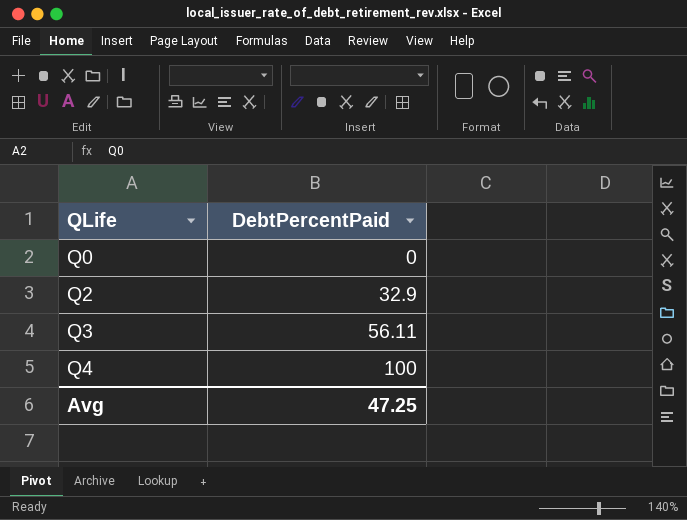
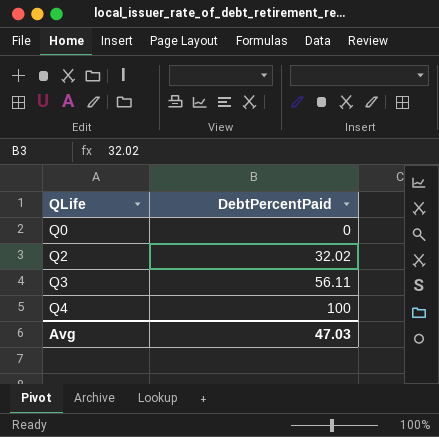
Q2 | DebtPercentPaid: 32.9 -> 32.02
Avg | DebtPercentPaid: 47.25 -> 47.03

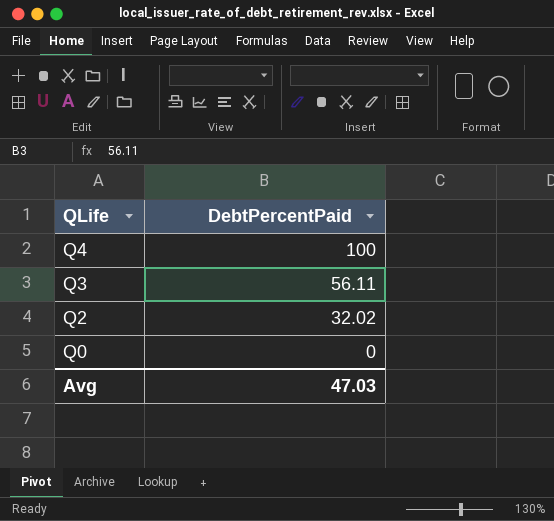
row order: QLife ascending -> QLife descending

